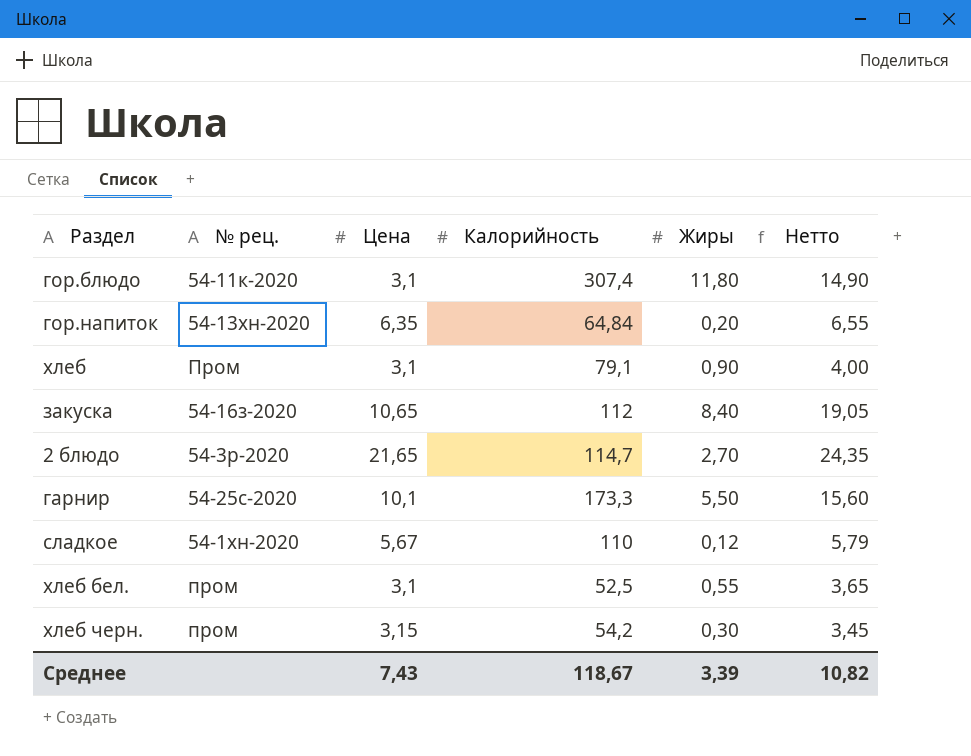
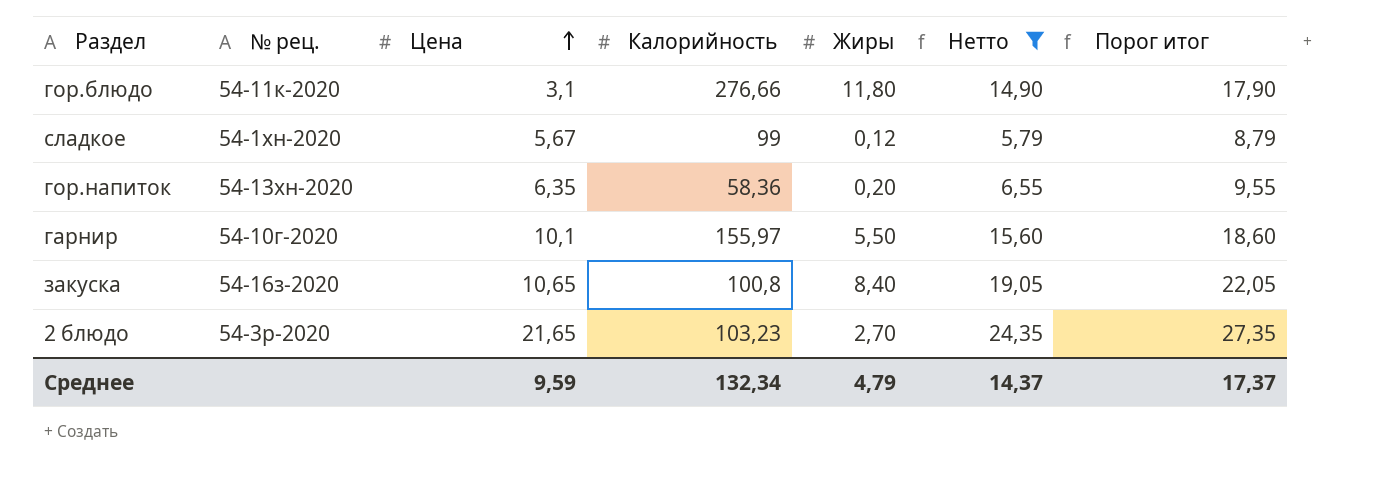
filter: none -> Нетто >= 5,79
row order: none -> Цена ascending
column Порог итог | formula: none -> [Нетто] + 3
гор.блюдо | Калорийность: 307,4 -> 276,66
сладкое | Калорийность: 110 -> 99
гор.напиток | Калорийность: 64,84 -> 58,36
гарнир | № рец.: 54-25с-2020 -> 54-10г-2020
гарнир | Калорийность: 173,3 -> 155,97
закуска | Калорийность: 112 -> 100,8
2 блюдо | Калорийность: 114,7 -> 103,23
Среднее | Цена: 7,43 -> 9,59
Среднее | Калорийность: 118,67 -> 132,34
Среднее | Жиры: 3,39 -> 4,79
Среднее | Нетто: 10,82 -> 14,37

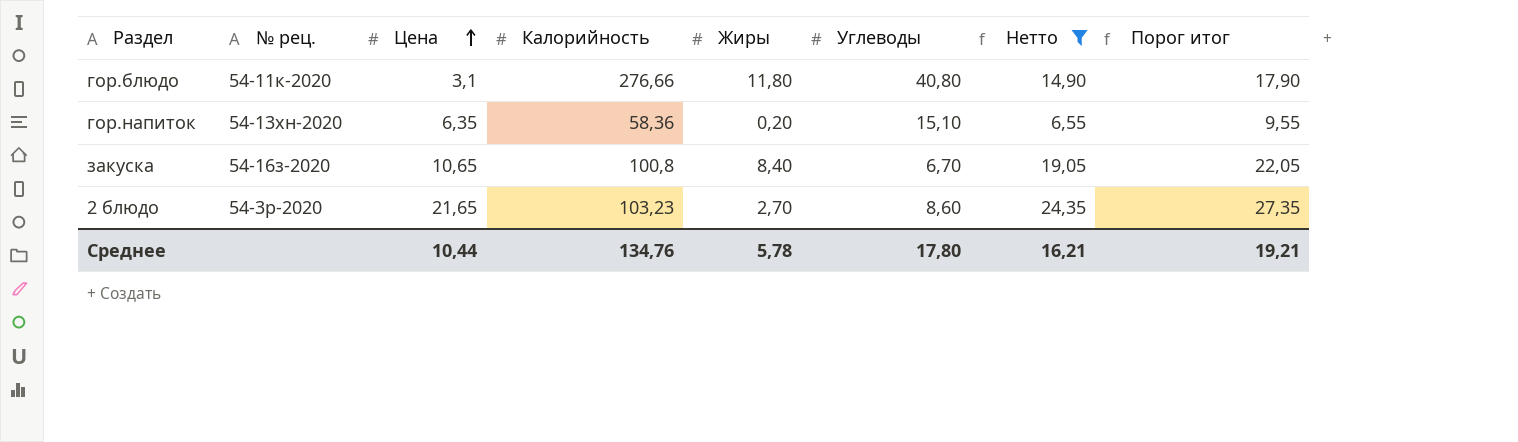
column Углеводы | position: none -> 6
row сладкое: 54-1хн-2020 | 5,67 | 99 | 0,12 | 5,79 | 8,79 -> none
row гарнир: 54-10г-2020 | 10,1 | 155,97 | 5,50 | 15,60 | 18,60 -> none
Среднее | Цена: 9,59 -> 10,44
Среднее | Калорийность: 132,34 -> 134,76
Среднее | Жиры: 4,79 -> 5,78
Среднее | Нетто: 14,37 -> 16,21
Среднее | Порог итог: 17,37 -> 19,21

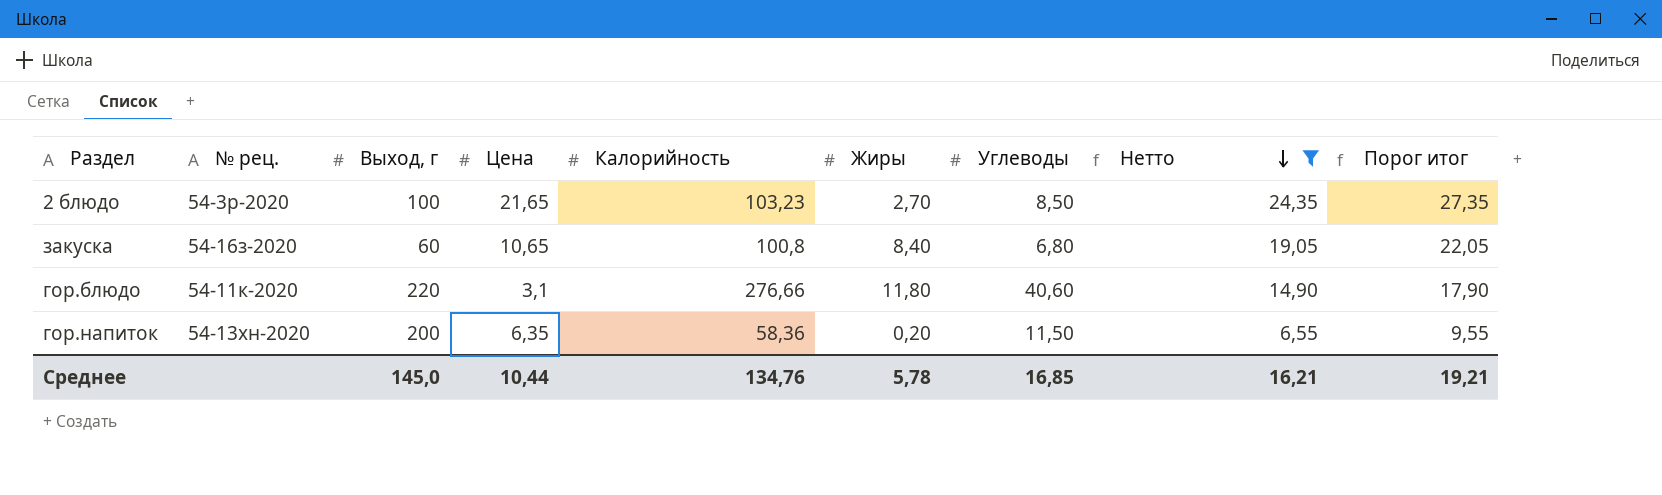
row order: Цена ascending -> Нетто descending
column Выход, г | position: none -> 3
2 блюдо | Углеводы: 8,60 -> 8,50
закуска | Углеводы: 6,70 -> 6,80
гор.блюдо | Углеводы: 40,80 -> 40,60
гор.напиток | Углеводы: 15,10 -> 11,50
Среднее | Углеводы: 17,80 -> 16,85

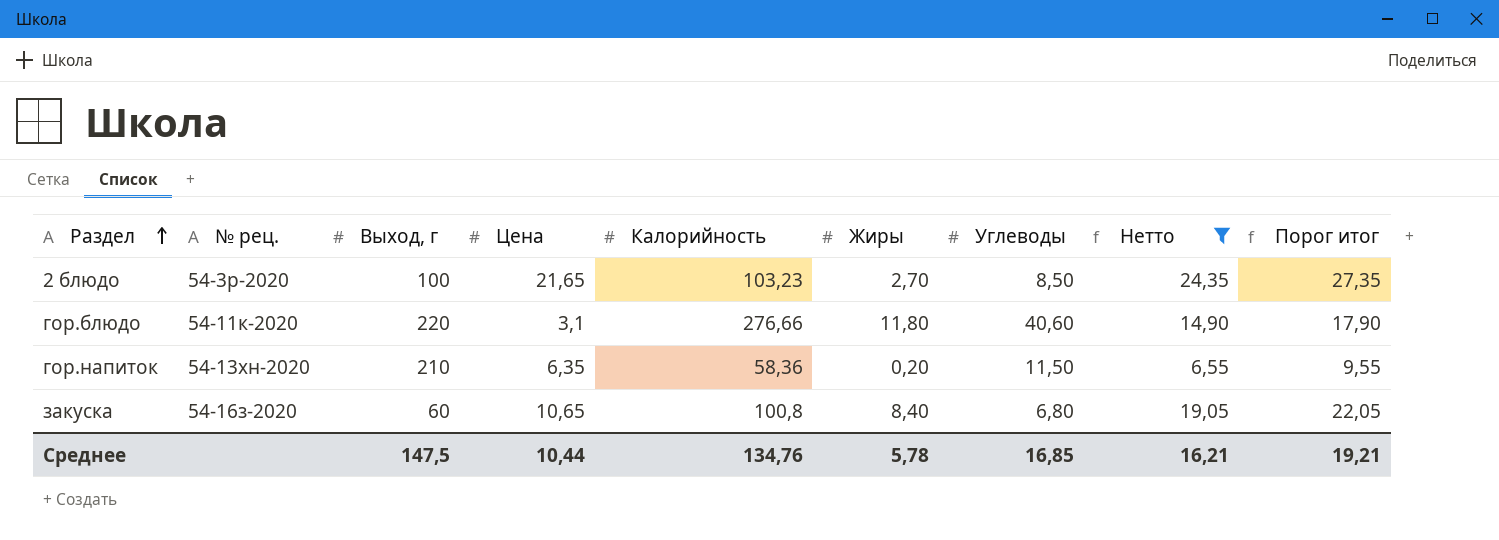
row order: Нетто descending -> Раздел ascending
гор.напиток | Выход, г: 200 -> 210
Среднее | Выход, г: 145,0 -> 147,5

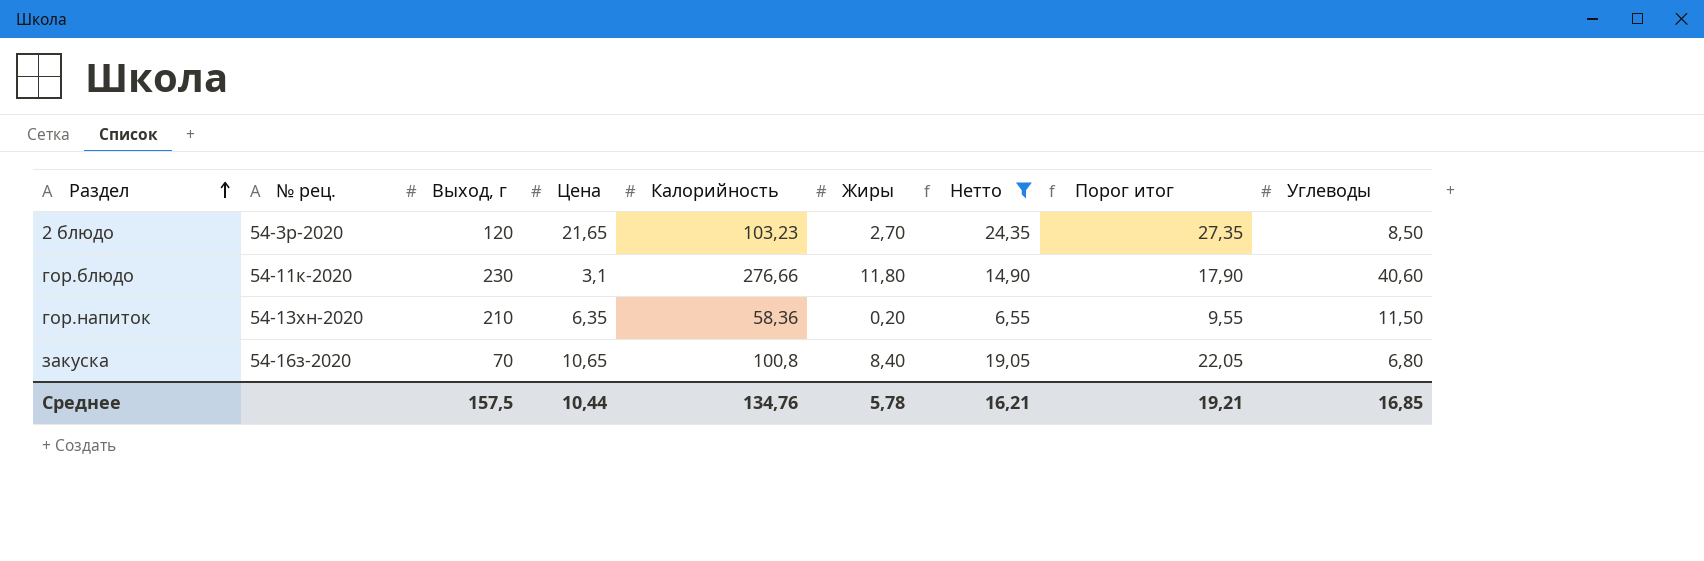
column Углеводы | position: 7 -> 9
2 блюдо | Выход, г: 100 -> 120
гор.блюдо | Выход, г: 220 -> 230
закуска | Выход, г: 60 -> 70
Среднее | Выход, г: 147,5 -> 157,5

